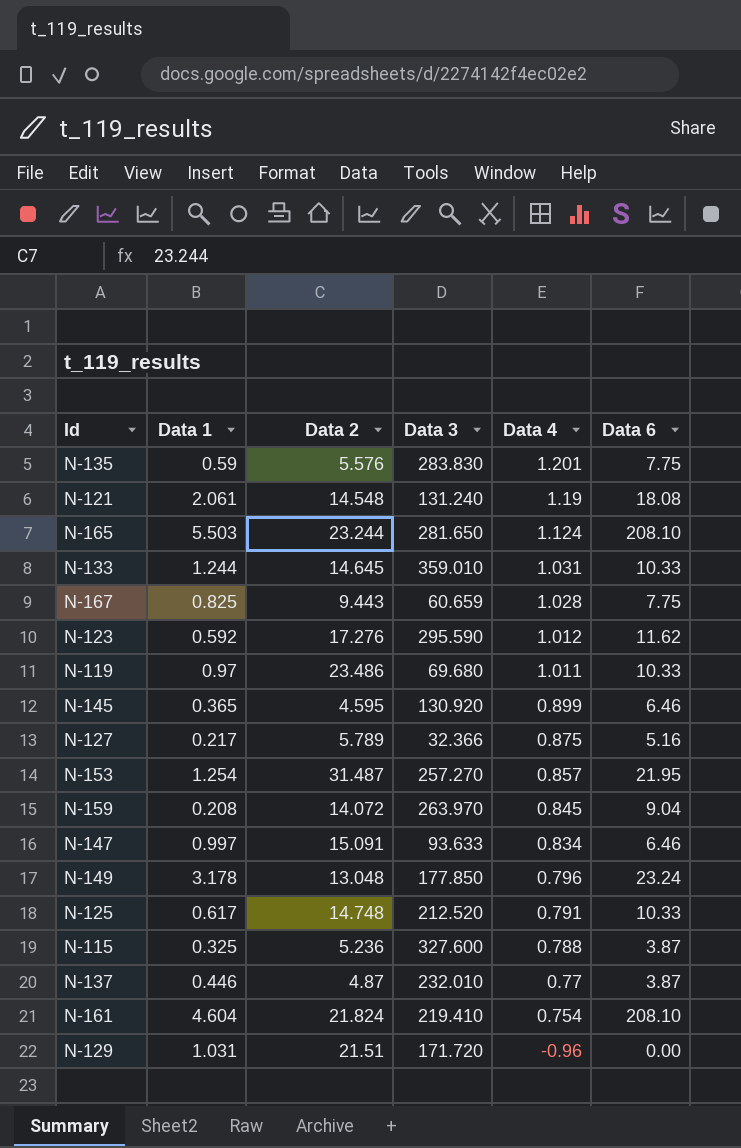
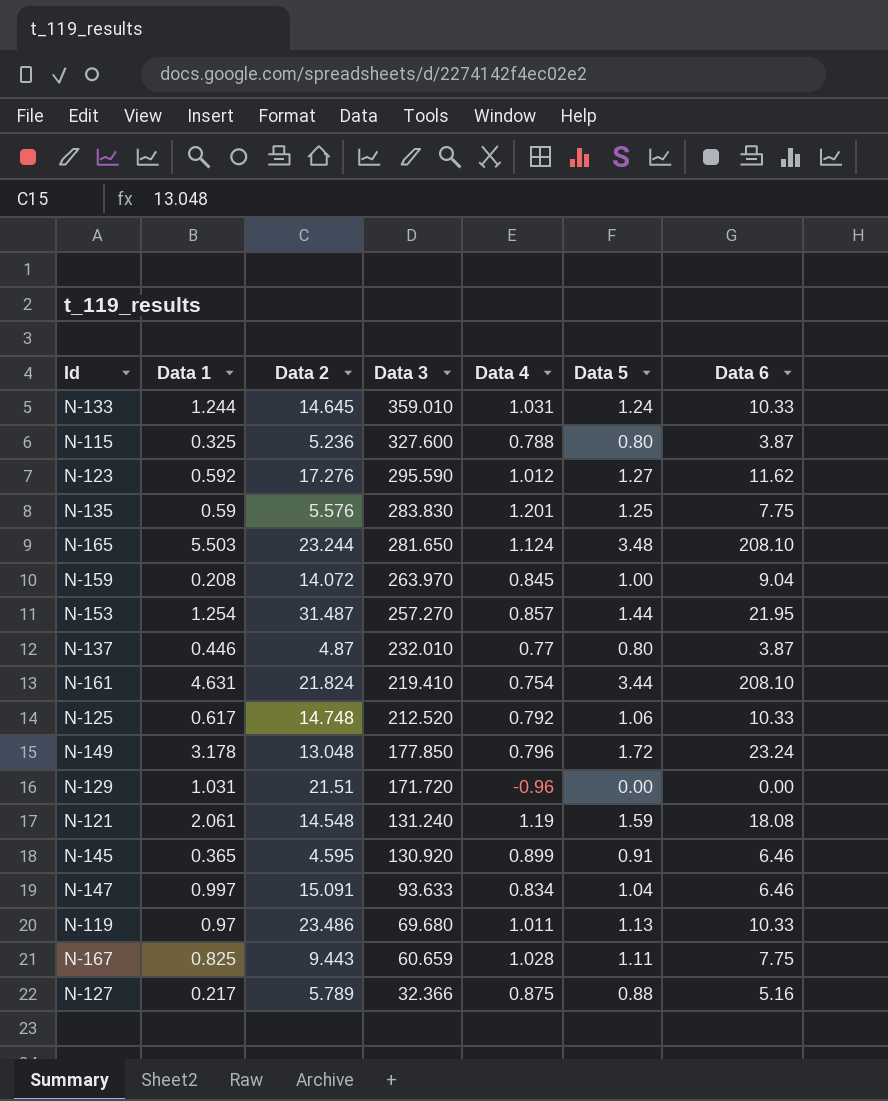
row order: Data 4 descending -> Data 3 descending
column Data 5 | position: none -> 6
N-161 | Data 1: 4.604 -> 4.631
N-125 | Data 4: 0.791 -> 0.792

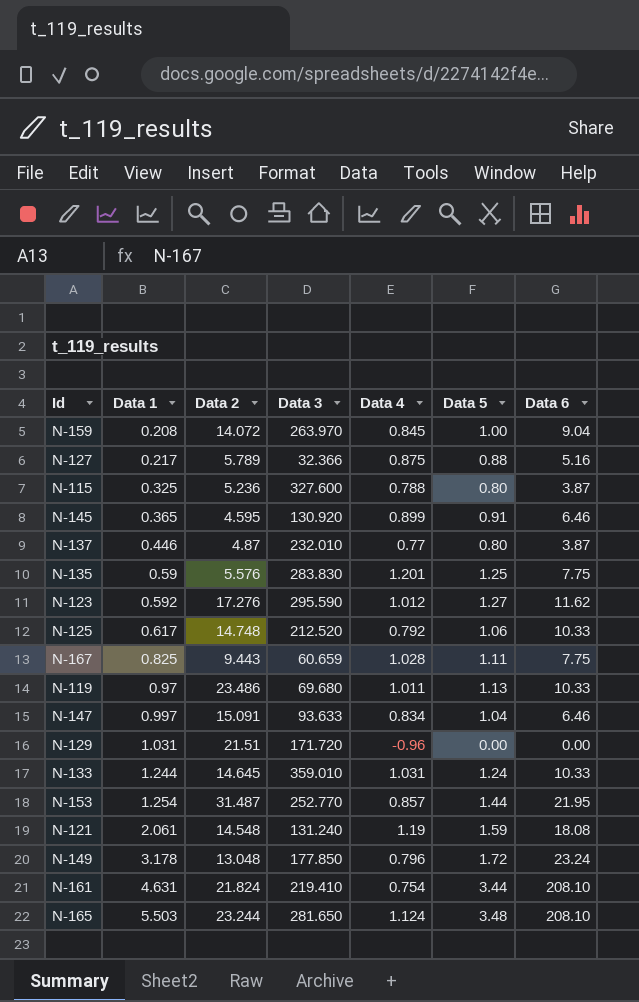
row order: Data 3 descending -> Data 1 ascending
N-153 | Data 3: 257.270 -> 252.770

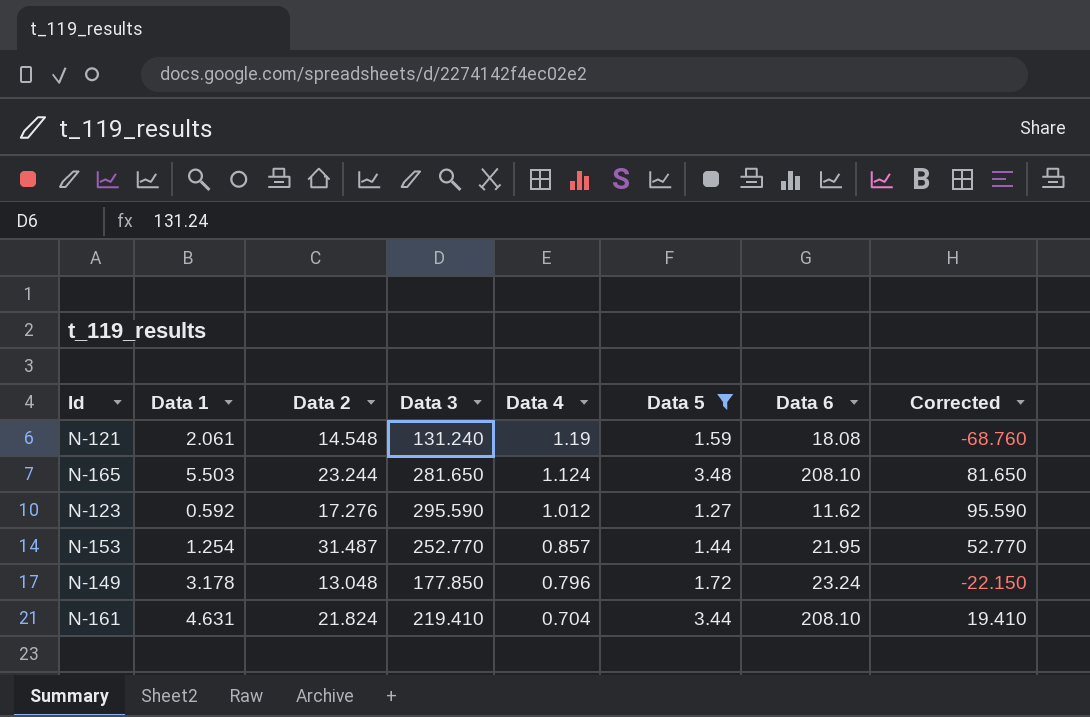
filter: none -> Data 5 >= 1.27
row order: Data 1 ascending -> Data 4 descending
column Corrected | formula: none -> [Data 3] - 200
N-161 | Data 4: 0.754 -> 0.704

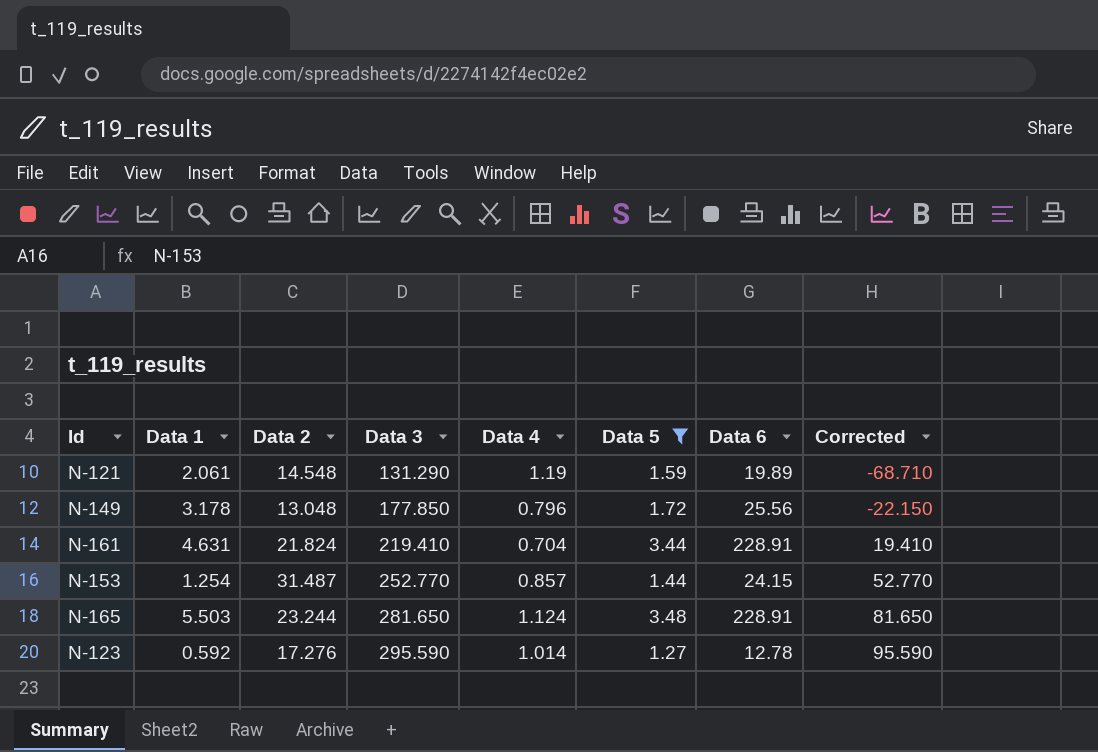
row order: Data 4 descending -> Data 3 ascending
N-121 | Data 3: 131.240 -> 131.290
N-121 | Data 6: 18.08 -> 19.89
N-121 | Corrected: -68.760 -> -68.710
N-149 | Data 6: 23.24 -> 25.56
N-161 | Data 6: 208.10 -> 228.91
N-153 | Data 6: 21.95 -> 24.15
N-165 | Data 6: 208.10 -> 228.91
N-123 | Data 4: 1.012 -> 1.014
N-123 | Data 6: 11.62 -> 12.78

